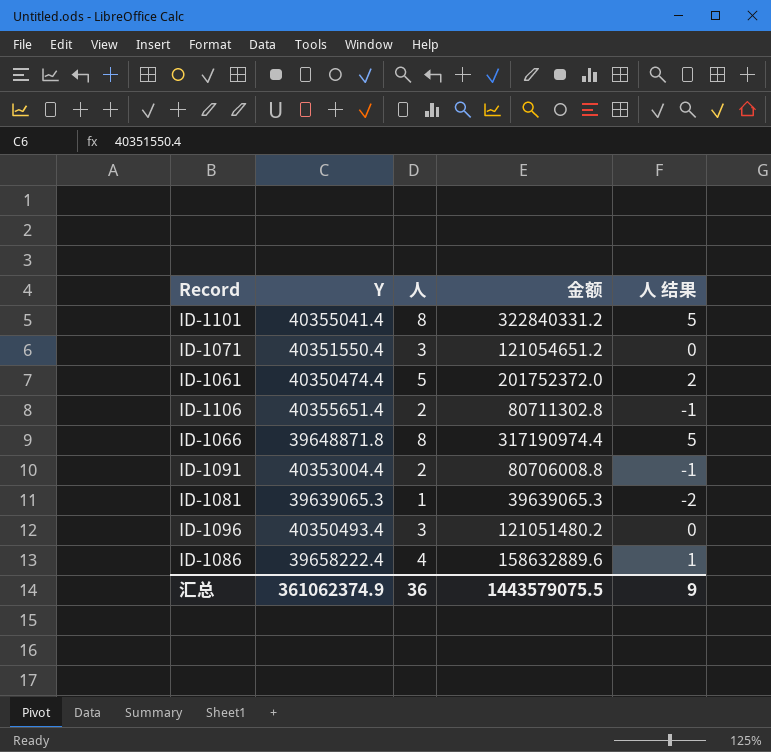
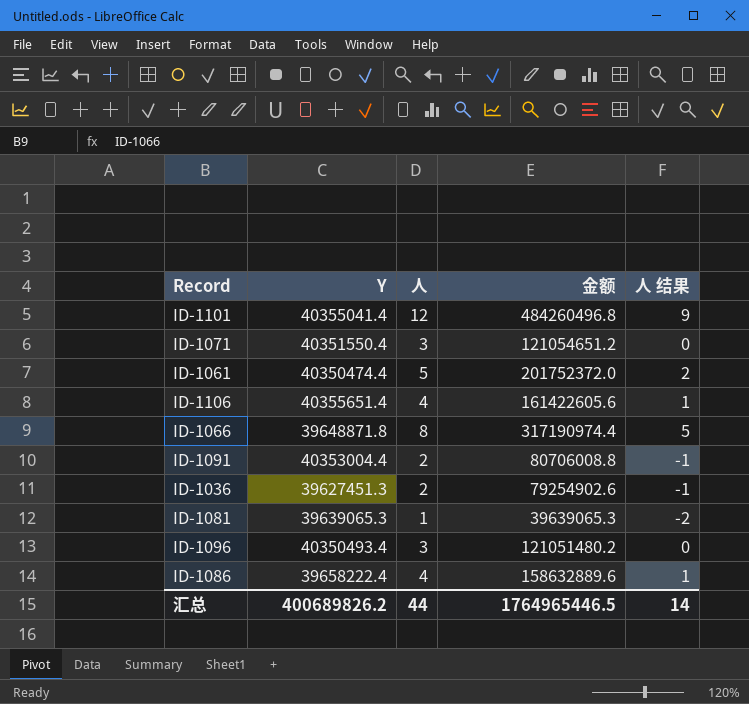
ID-1101 | 人: 8 -> 12
ID-1101 | 金额: 322840331.2 -> 484260496.8
ID-1101 | 人 结果: 5 -> 9
ID-1106 | 人: 2 -> 4
ID-1106 | 金额: 80711302.8 -> 161422605.6
ID-1106 | 人 结果: -1 -> 1
row ID-1036: none -> 39627451.3 | 2 | 79254902.6 | -1
汇总 | Y: 361062374.9 -> 400689826.2
汇总 | 人: 36 -> 44
汇总 | 金额: 1443579075.5 -> 1764965446.5
汇总 | 人 结果: 9 -> 14

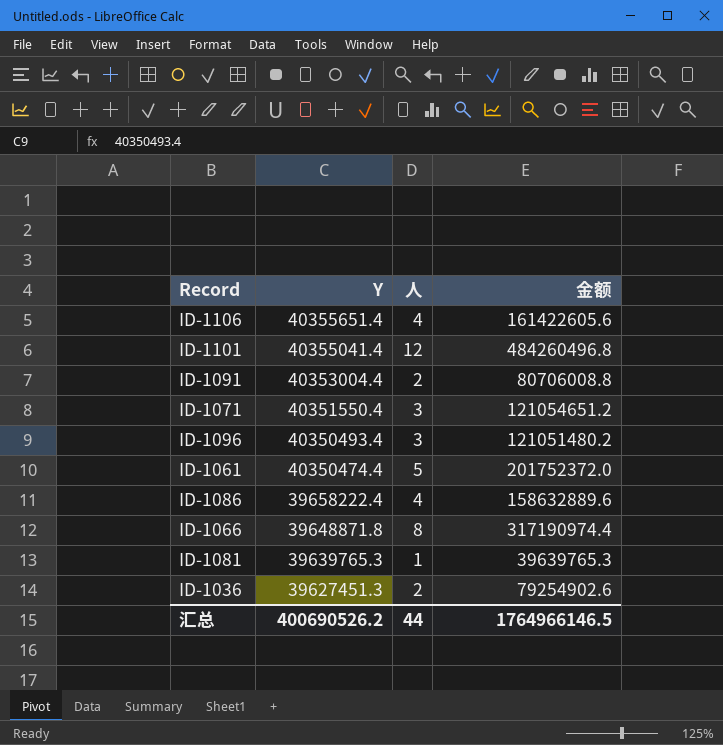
row order: none -> Y descending
column 人 结果 | formula: [人] - 3 -> none
ID-1081 | Y: 39639065.3 -> 39639765.3
ID-1081 | 金额: 39639065.3 -> 39639765.3
汇总 | Y: 400689826.2 -> 400690526.2
汇总 | 金额: 1764965446.5 -> 1764966146.5

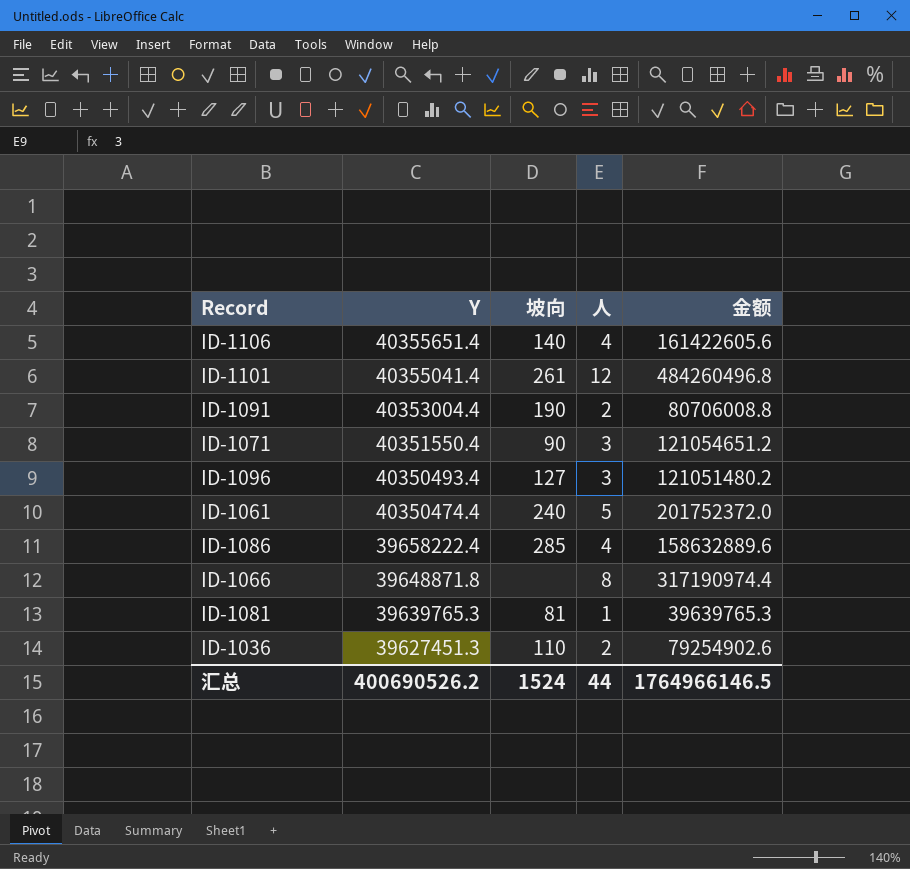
column 坡向 | position: none -> 3

